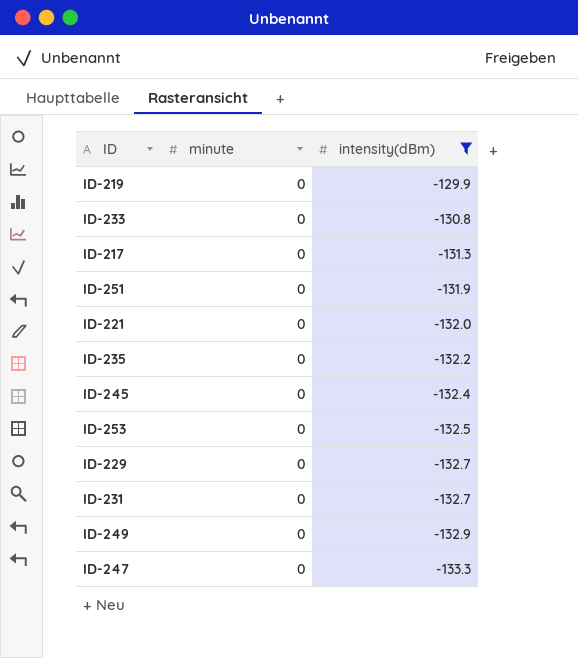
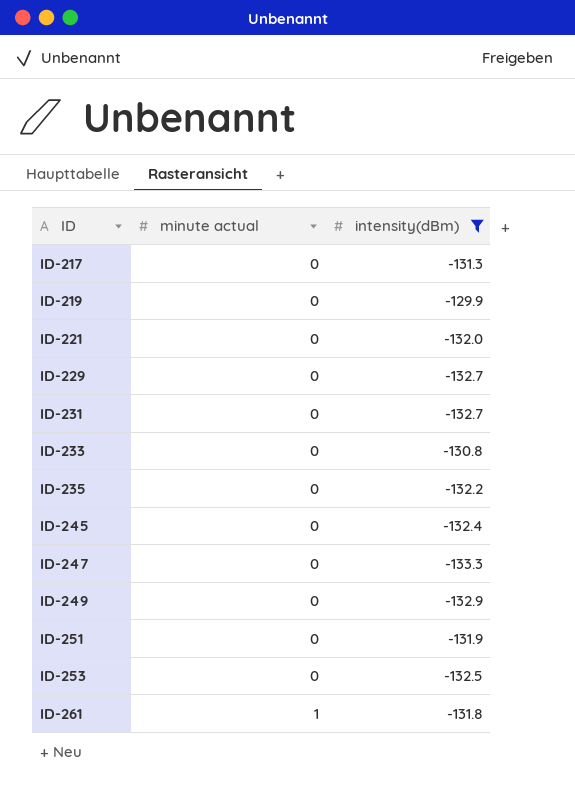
row order: intensity(dBm) descending -> ID ascending
column name: minute -> minute actual
row ID-261: none -> 1 | -131.8

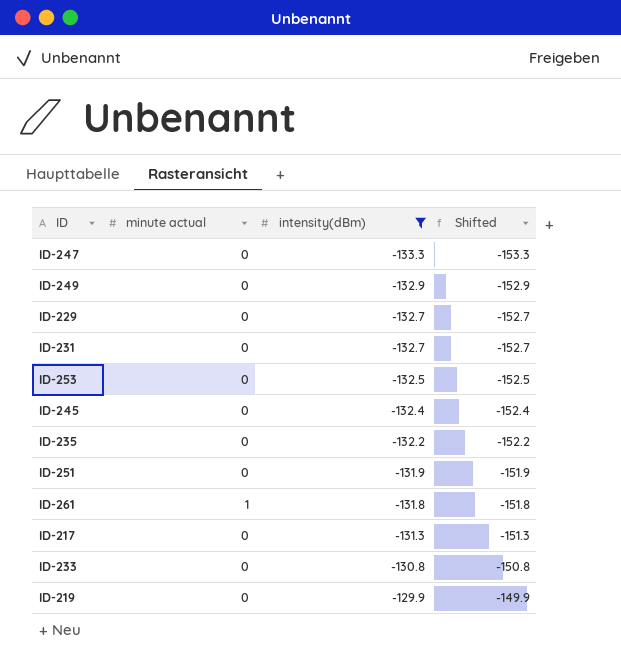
row order: ID ascending -> intensity(dBm) ascending
column Shifted | formula: none -> [intensity(dBm)] - 20
row ID-221: 0 | -132.0 -> none

